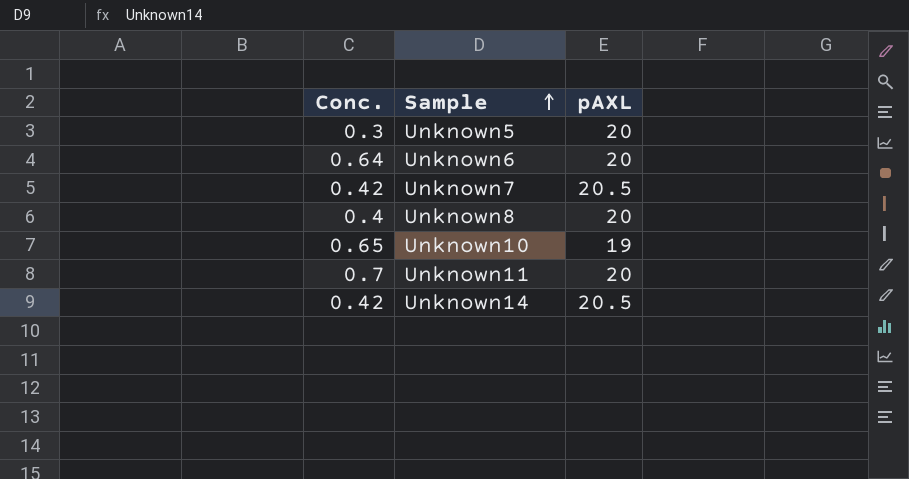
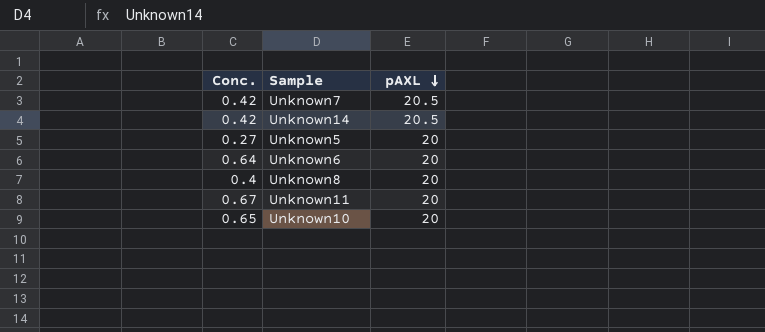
row order: Sample ascending -> pAXL descending
Unknown5 | Conc.: 0.3 -> 0.27
Unknown11 | Conc.: 0.7 -> 0.67
Unknown10 | pAXL: 19 -> 20

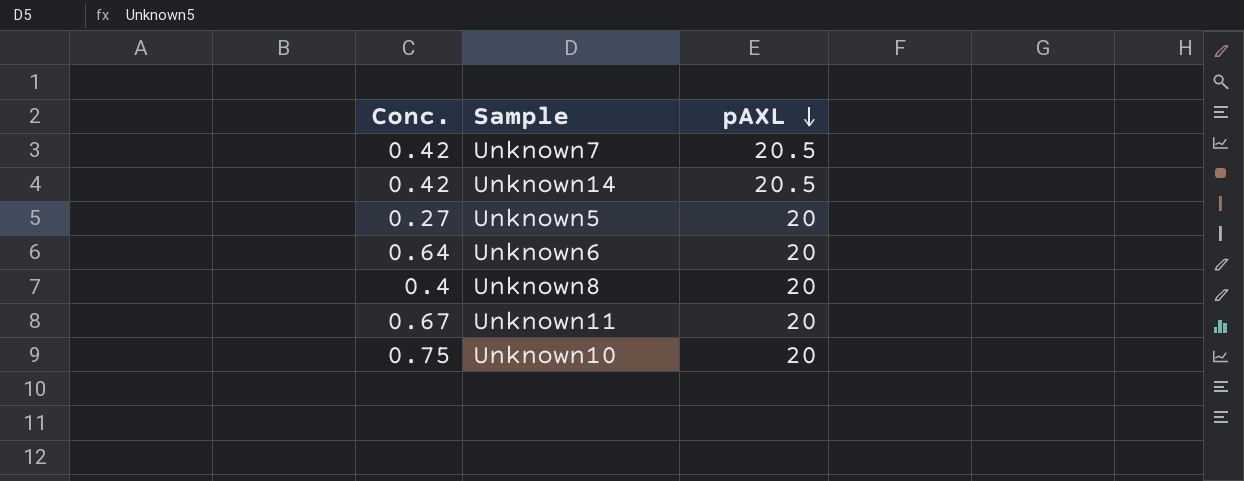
Unknown10 | Conc.: 0.65 -> 0.75

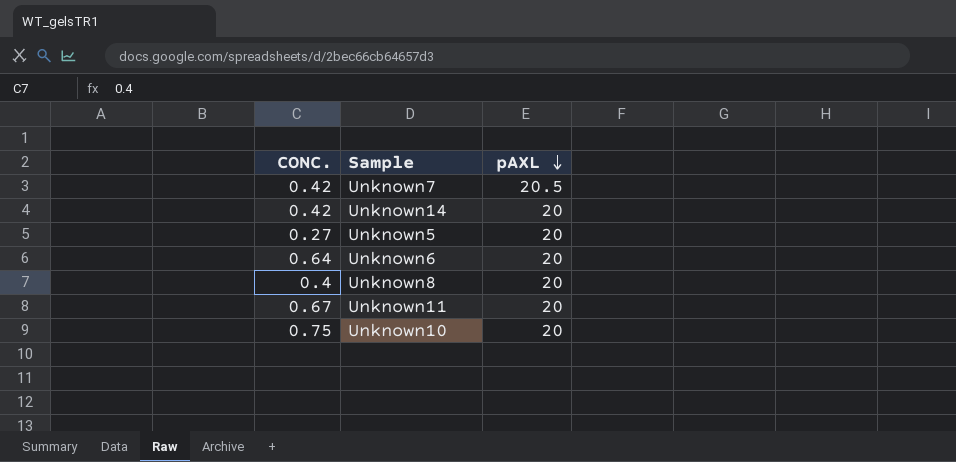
column name: Conc. -> CONC.
Unknown14 | pAXL: 20.5 -> 20

